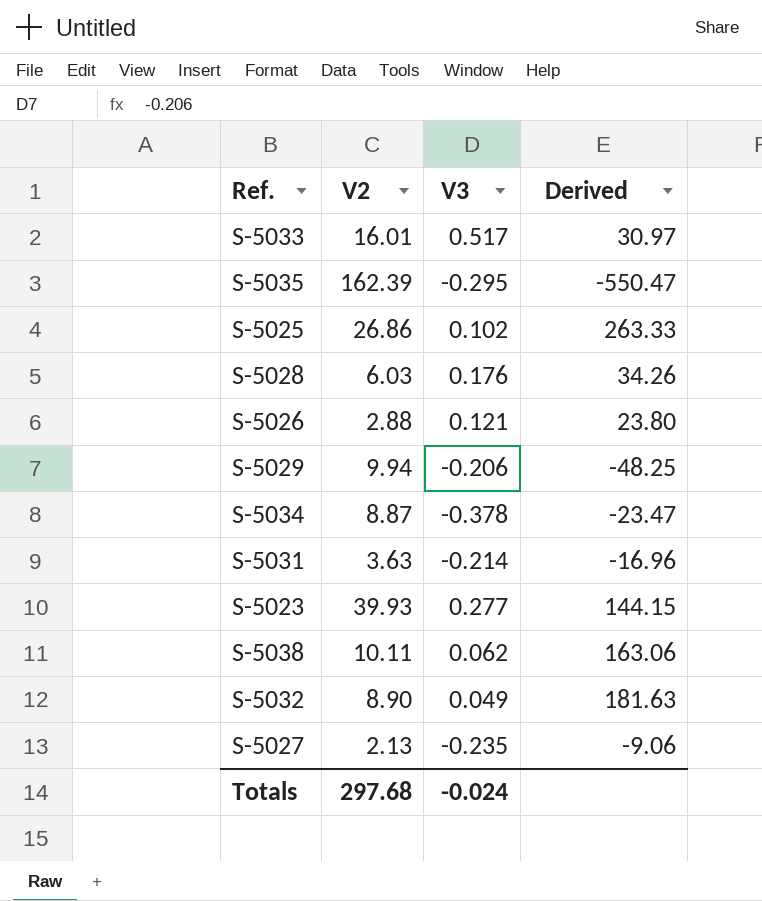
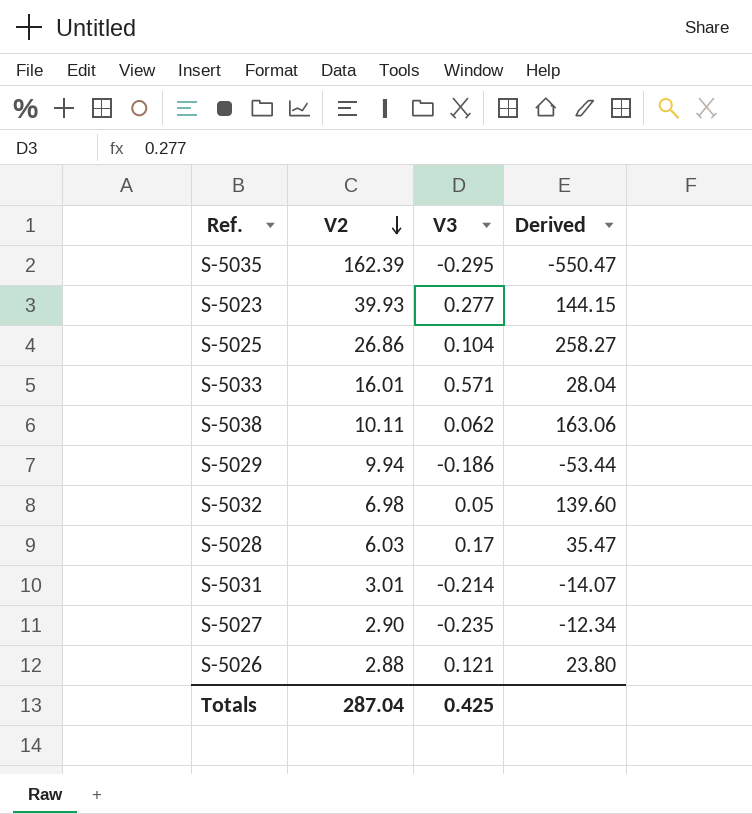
row order: none -> V2 descending
row S-5034: 8.87 | -0.378 | -23.47 -> none
S-5025 | V3: 0.102 -> 0.104
S-5025 | Derived: 263.33 -> 258.27
S-5033 | V3: 0.517 -> 0.571
S-5033 | Derived: 30.97 -> 28.04
S-5029 | V3: -0.206 -> -0.186
S-5029 | Derived: -48.25 -> -53.44
S-5032 | V2: 8.90 -> 6.98
S-5032 | V3: 0.049 -> 0.05
S-5032 | Derived: 181.63 -> 139.60
S-5028 | V3: 0.176 -> 0.17
S-5028 | Derived: 34.26 -> 35.47
S-5031 | V2: 3.63 -> 3.01
S-5031 | Derived: -16.96 -> -14.07
S-5027 | V2: 2.13 -> 2.90
S-5027 | Derived: -9.06 -> -12.34
Totals | V2: 297.68 -> 287.04
Totals | V3: -0.024 -> 0.425

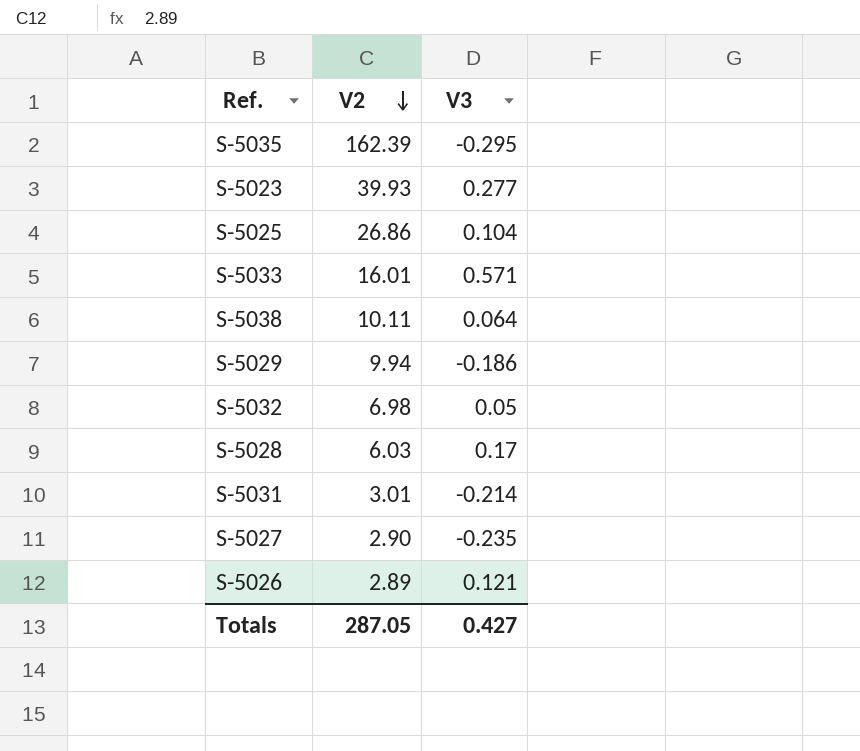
column Derived | formula: [V2] / [V3] -> none
S-5038 | V3: 0.062 -> 0.064
S-5026 | V2: 2.88 -> 2.89
Totals | V2: 287.04 -> 287.05
Totals | V3: 0.425 -> 0.427

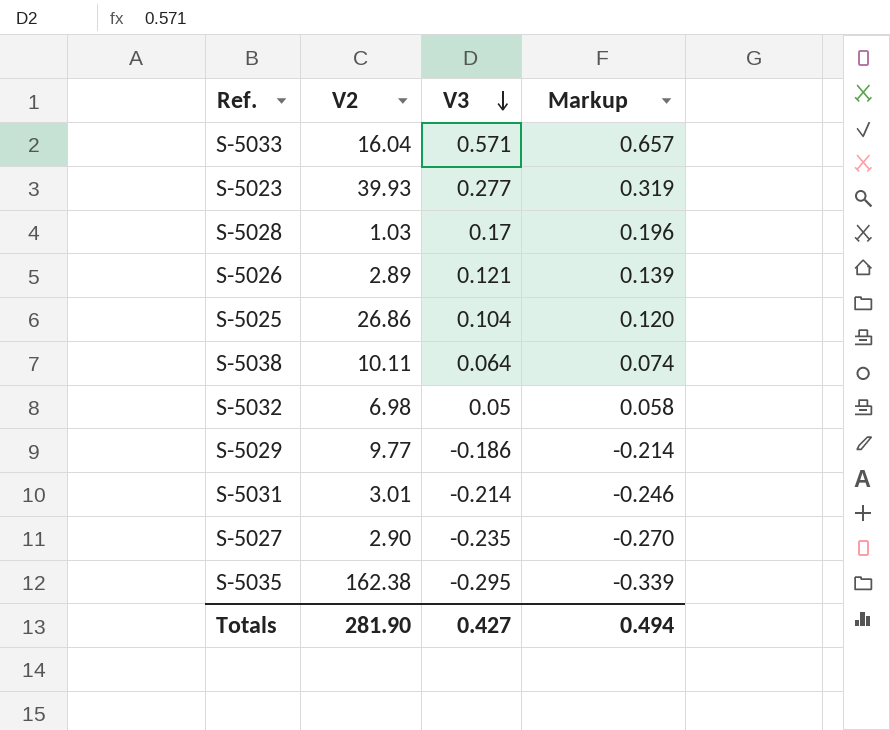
row order: V2 descending -> V3 descending
column Markup | formula: none -> [V3] * 1.15
S-5033 | V2: 16.01 -> 16.04
S-5028 | V2: 6.03 -> 1.03
S-5029 | V2: 9.94 -> 9.77
S-5035 | V2: 162.39 -> 162.38
Totals | V2: 287.05 -> 281.90

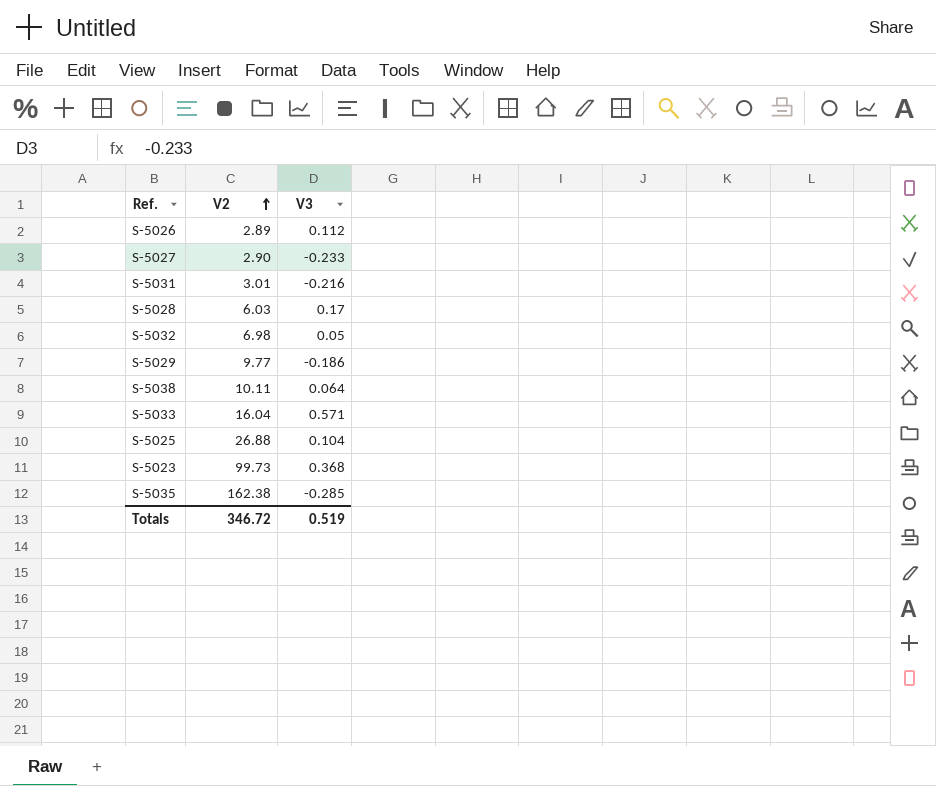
row order: V3 descending -> V2 ascending
column Markup | formula: [V3] * 1.15 -> none
S-5026 | V3: 0.121 -> 0.112
S-5027 | V3: -0.235 -> -0.233
S-5031 | V3: -0.214 -> -0.216
S-5028 | V2: 1.03 -> 6.03
S-5025 | V2: 26.86 -> 26.88
S-5023 | V2: 39.93 -> 99.73
S-5023 | V3: 0.277 -> 0.368
S-5035 | V3: -0.295 -> -0.285
Totals | V2: 281.90 -> 346.72
Totals | V3: 0.427 -> 0.519

